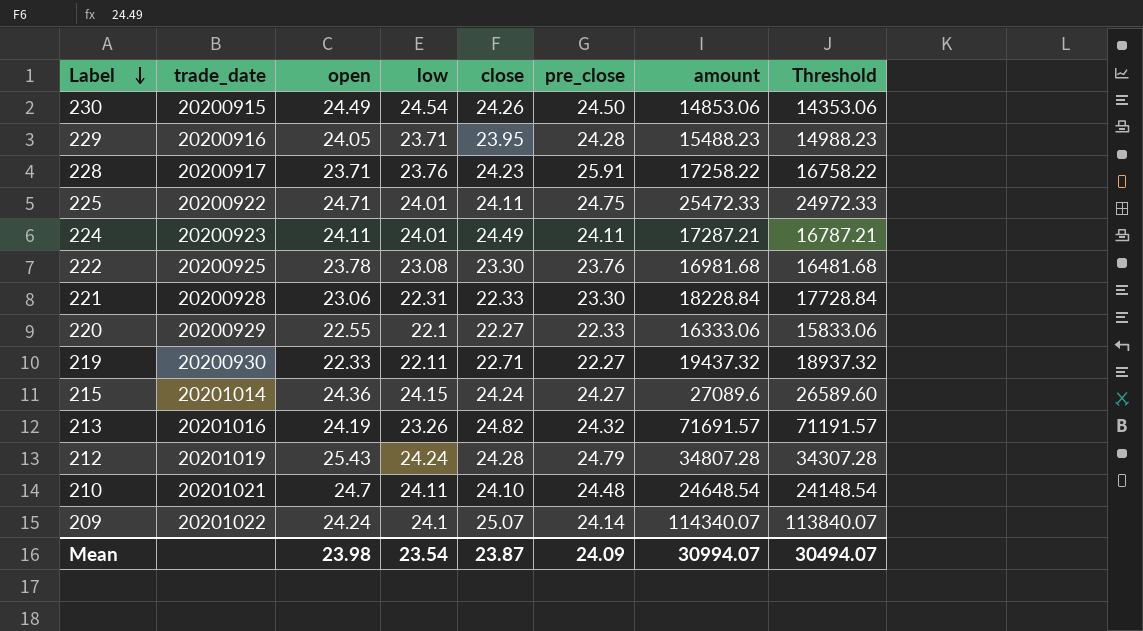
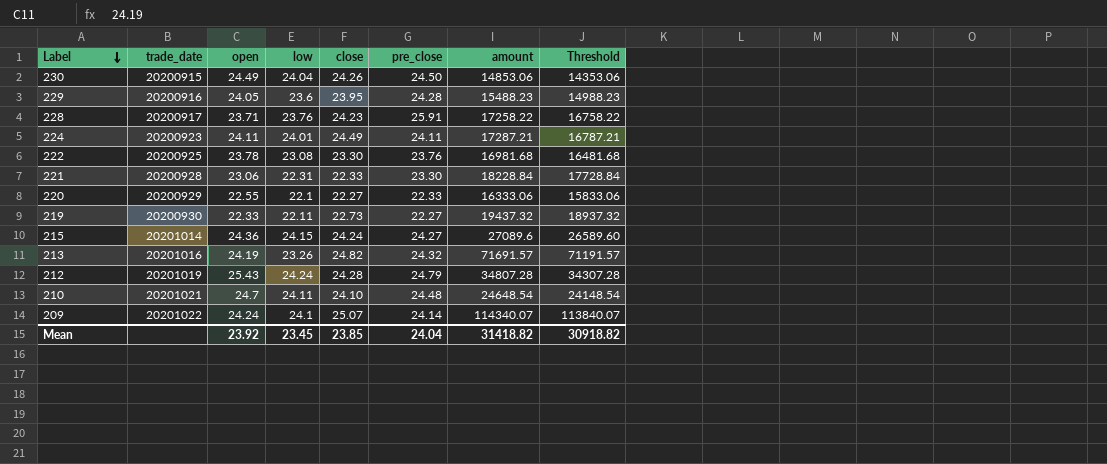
row 225: 20200922 | 24.71 | 24.01 | 24.11 | 24.75 | 25472.33 | 24972.33 -> none
230 | low: 24.54 -> 24.04
229 | low: 23.71 -> 23.6
219 | close: 22.71 -> 22.73
Mean | open: 23.98 -> 23.92
Mean | low: 23.54 -> 23.45
Mean | close: 23.87 -> 23.85
Mean | pre_close: 24.09 -> 24.04
Mean | amount: 30994.07 -> 31418.82
Mean | Threshold: 30494.07 -> 30918.82

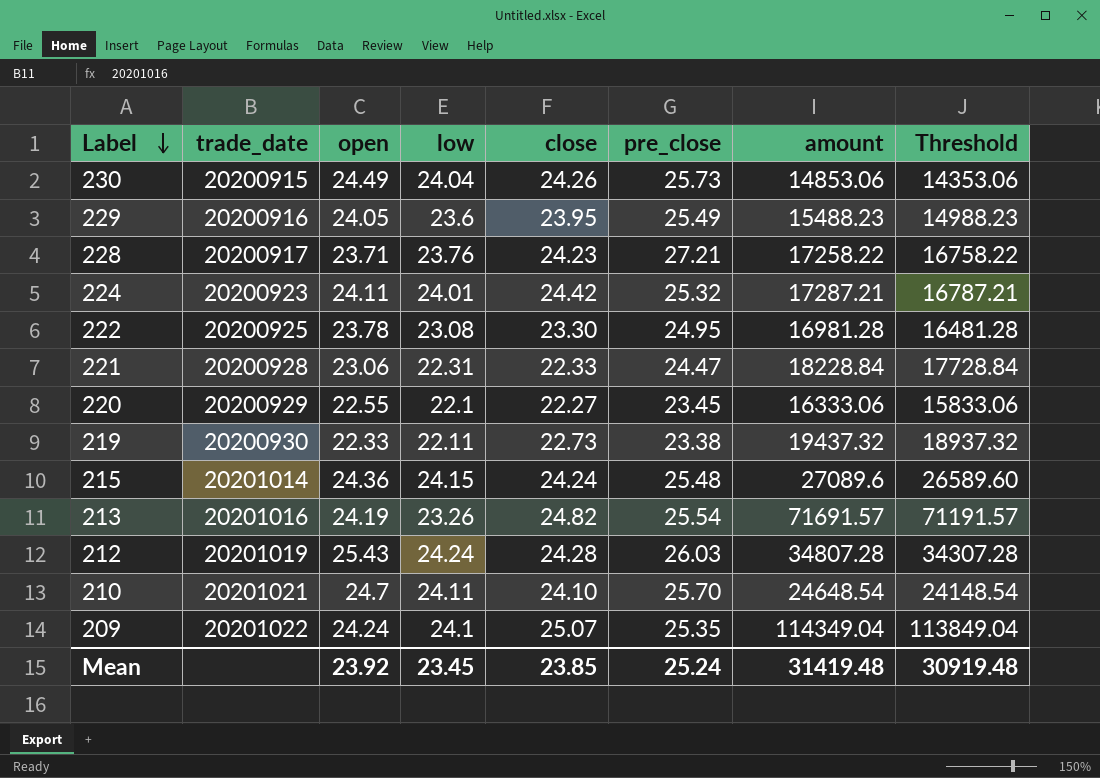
230 | pre_close: 24.50 -> 25.73
229 | pre_close: 24.28 -> 25.49
228 | pre_close: 25.91 -> 27.21
224 | close: 24.49 -> 24.42
224 | pre_close: 24.11 -> 25.32
222 | pre_close: 23.76 -> 24.95
222 | amount: 16981.68 -> 16981.28
222 | Threshold: 16481.68 -> 16481.28
221 | pre_close: 23.30 -> 24.47
220 | pre_close: 22.33 -> 23.45
219 | pre_close: 22.27 -> 23.38
215 | pre_close: 24.27 -> 25.48
213 | pre_close: 24.32 -> 25.54
212 | pre_close: 24.79 -> 26.03
210 | pre_close: 24.48 -> 25.70
209 | pre_close: 24.14 -> 25.35
209 | amount: 114340.07 -> 114349.04
209 | Threshold: 113840.07 -> 113849.04
Mean | pre_close: 24.04 -> 25.24
Mean | amount: 31418.82 -> 31419.48
Mean | Threshold: 30918.82 -> 30919.48

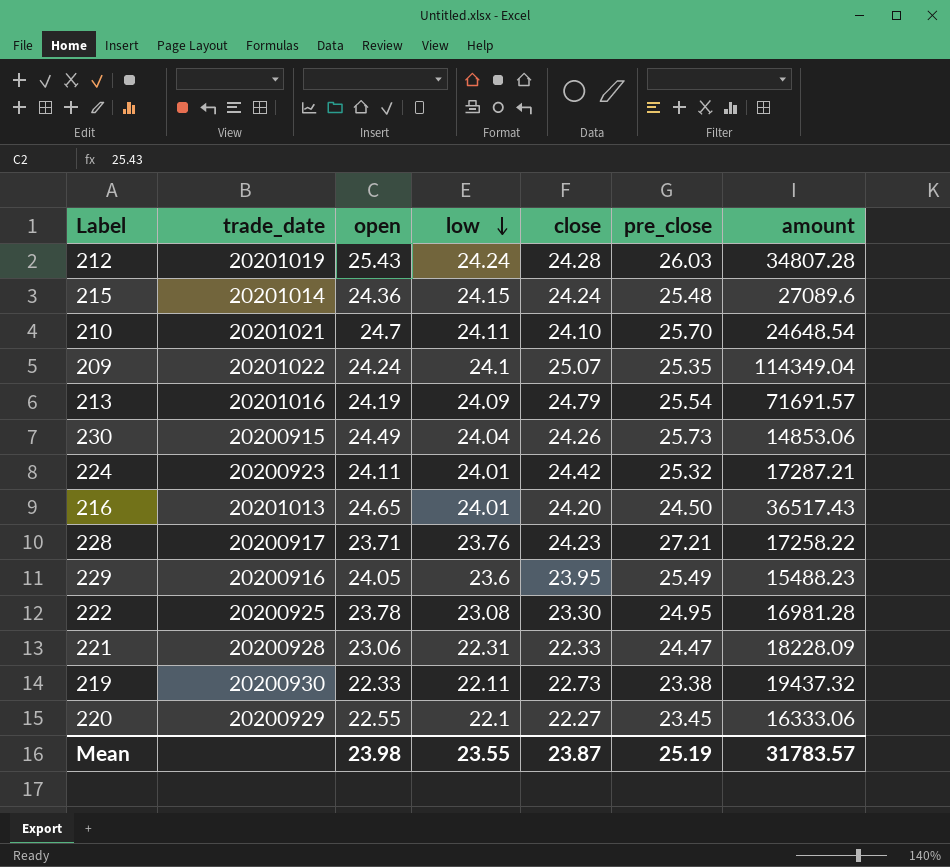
row order: Label descending -> low descending
column Threshold | formula: [amount] - 500 -> none
213 | low: 23.26 -> 24.09
213 | close: 24.82 -> 24.79
row 216: none -> 20201013 | 24.65 | 24.01 | 24.20 | 24.50 | 36517.43
221 | amount: 18228.84 -> 18228.09
Mean | open: 23.92 -> 23.98
Mean | low: 23.45 -> 23.55
Mean | close: 23.85 -> 23.87
Mean | pre_close: 25.24 -> 25.19
Mean | amount: 31419.48 -> 31783.57

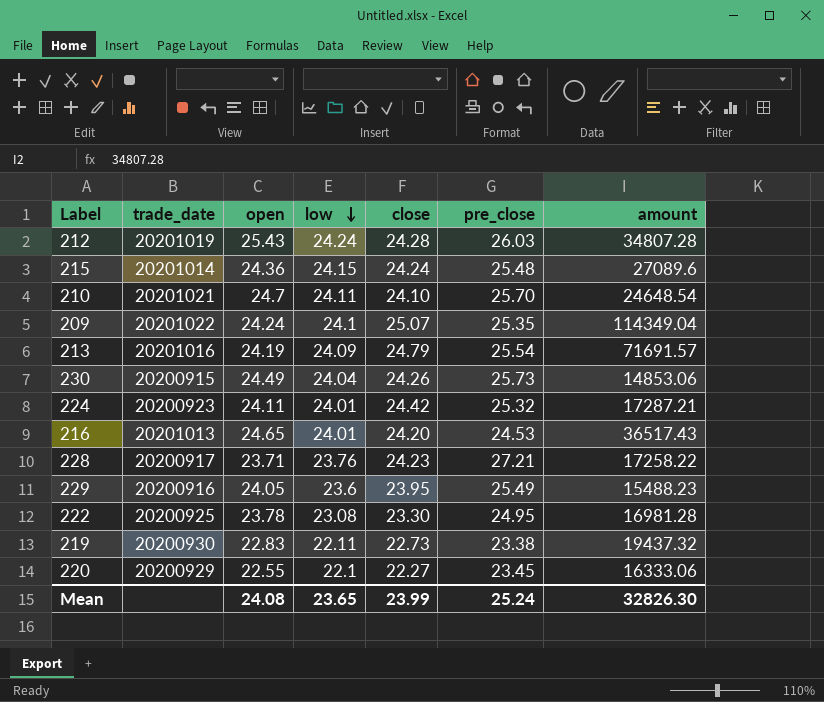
row 221: 20200928 | 23.06 | 22.31 | 22.33 | 24.47 | 18228.09 -> none
216 | pre_close: 24.50 -> 24.53
219 | open: 22.33 -> 22.83
Mean | open: 23.98 -> 24.08
Mean | low: 23.55 -> 23.65
Mean | close: 23.87 -> 23.99
Mean | pre_close: 25.19 -> 25.24
Mean | amount: 31783.57 -> 32826.30

